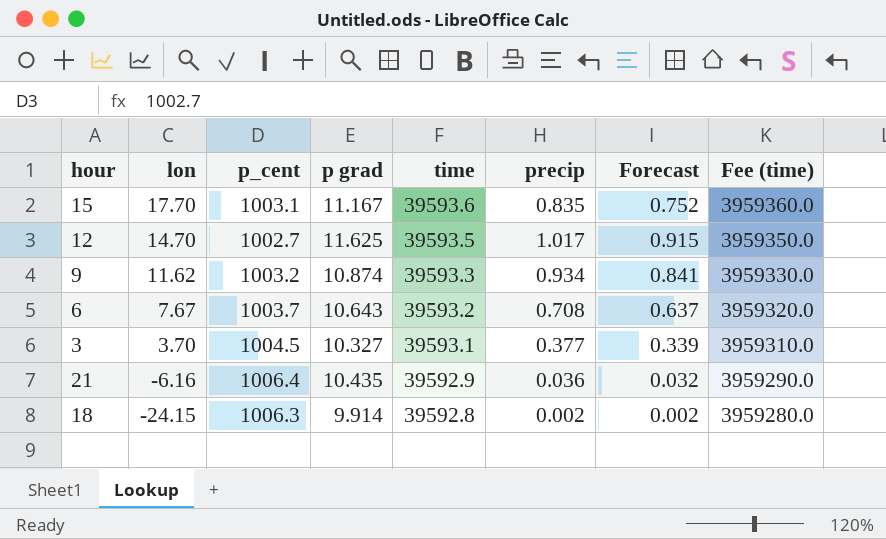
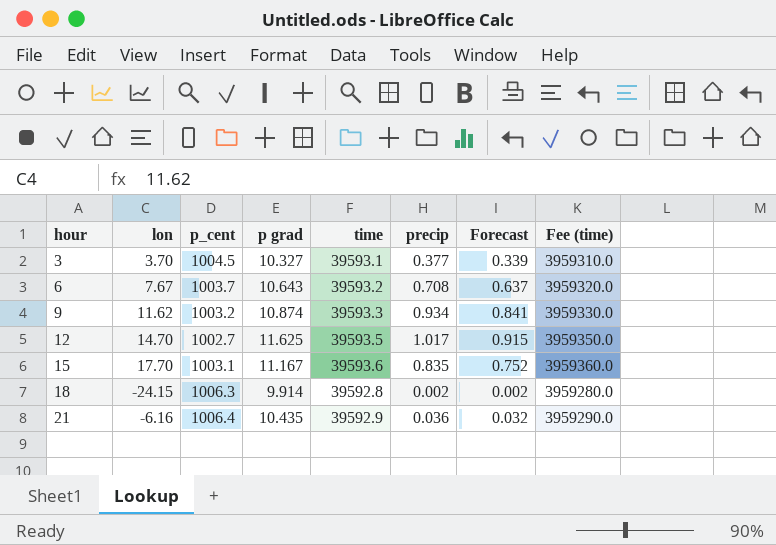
row order: lon descending -> hour ascending

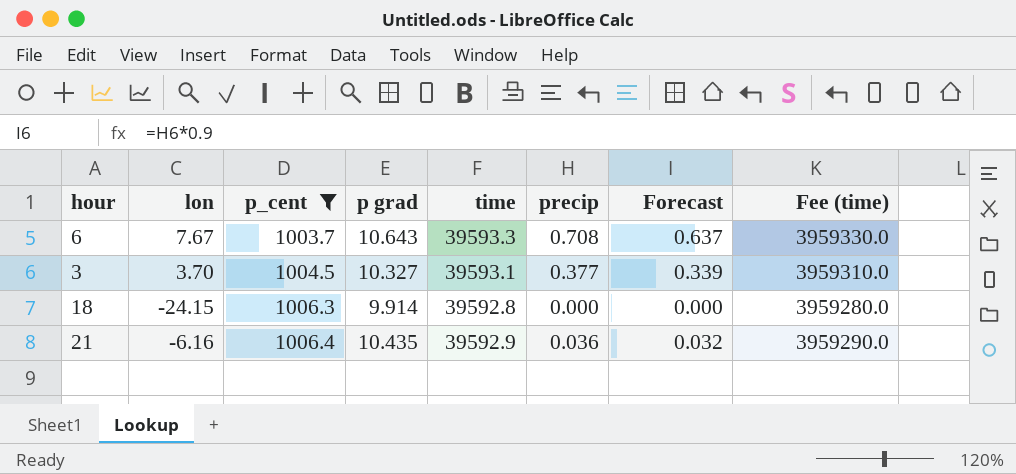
filter: none -> p_cent >= 1003.7
row order: hour ascending -> p_cent ascending
6 | time: 39593.2 -> 39593.3
6 | Fee (time): 3959320.0 -> 3959330.0
18 | precip: 0.002 -> 0.000
18 | Forecast: 0.002 -> 0.000

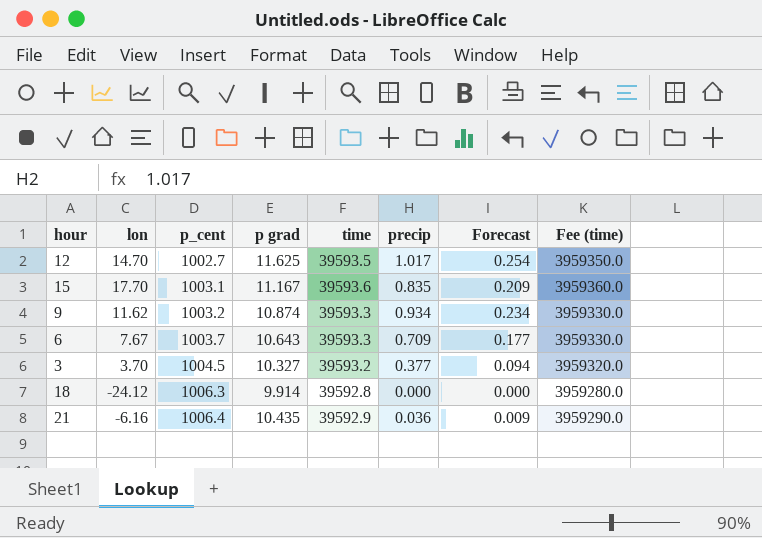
filter: p_cent >= 1003.7 -> none
column Forecast | formula: [precip] * 0.9 -> [precip] * 0.25
6 | precip: 0.708 -> 0.709
3 | time: 39593.1 -> 39593.2
3 | Fee (time): 3959310.0 -> 3959320.0
18 | lon: -24.15 -> -24.12

